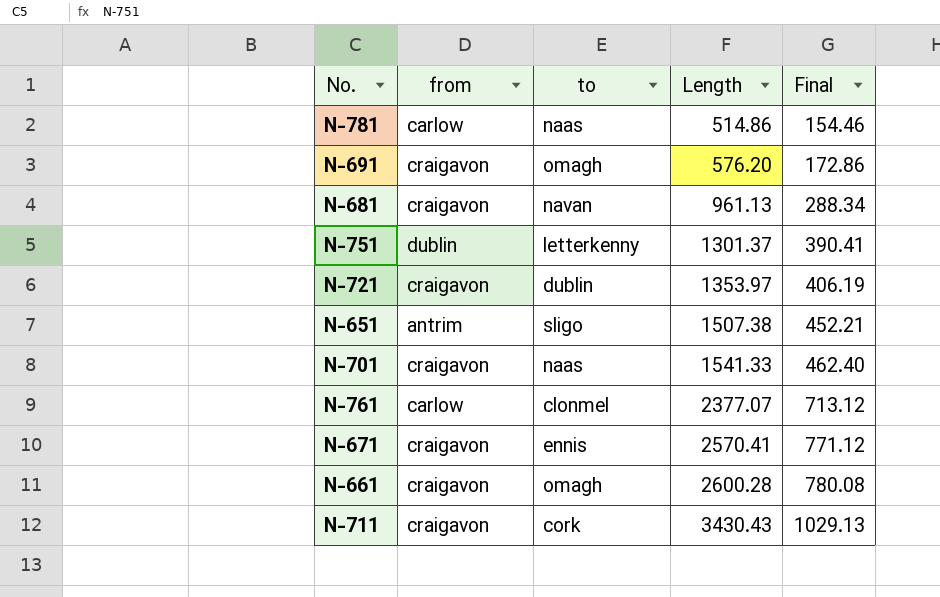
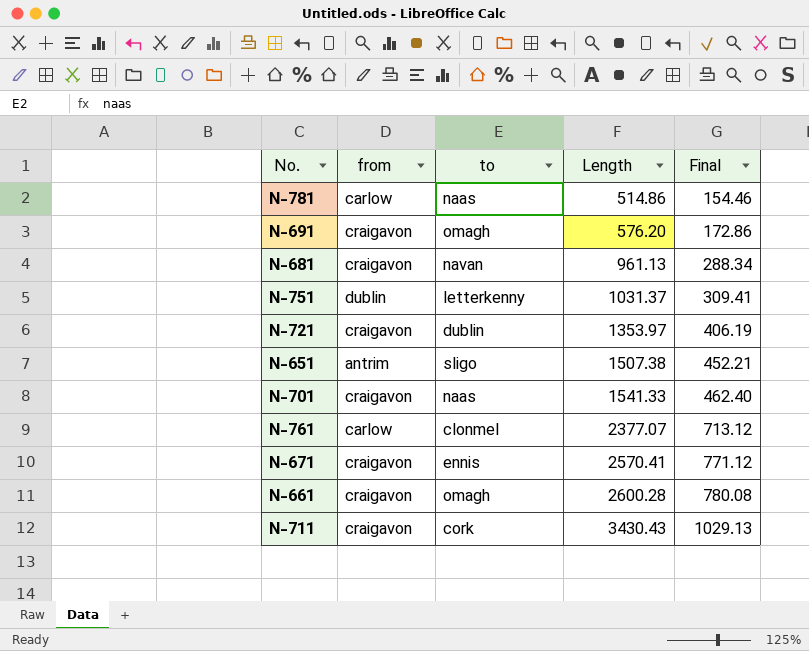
N-751 | Length: 1301.37 -> 1031.37
N-751 | Final: 390.41 -> 309.41

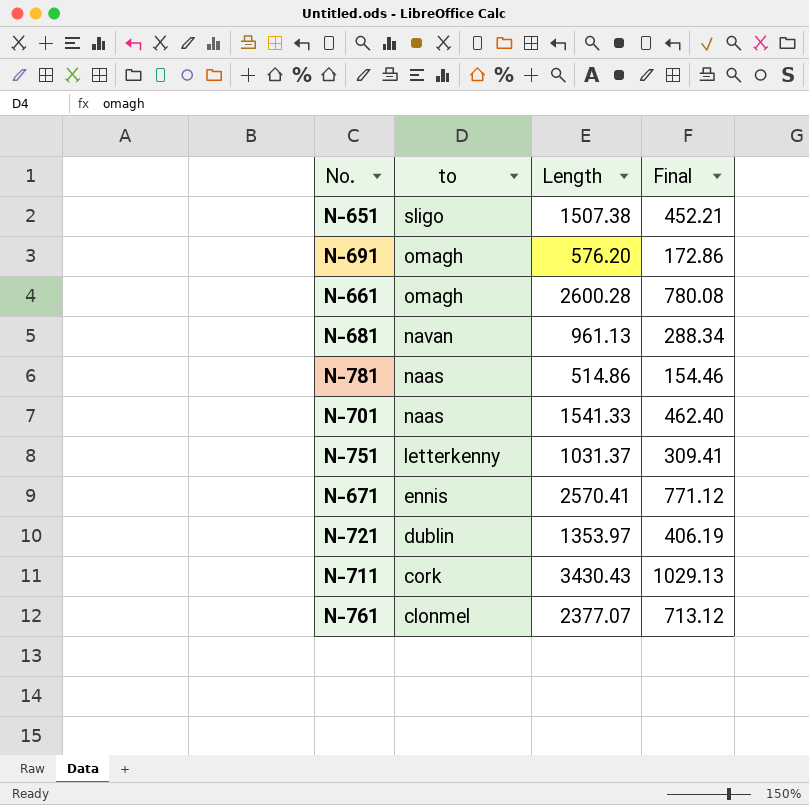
row order: Length ascending -> to descending
column from | position: 2 -> none

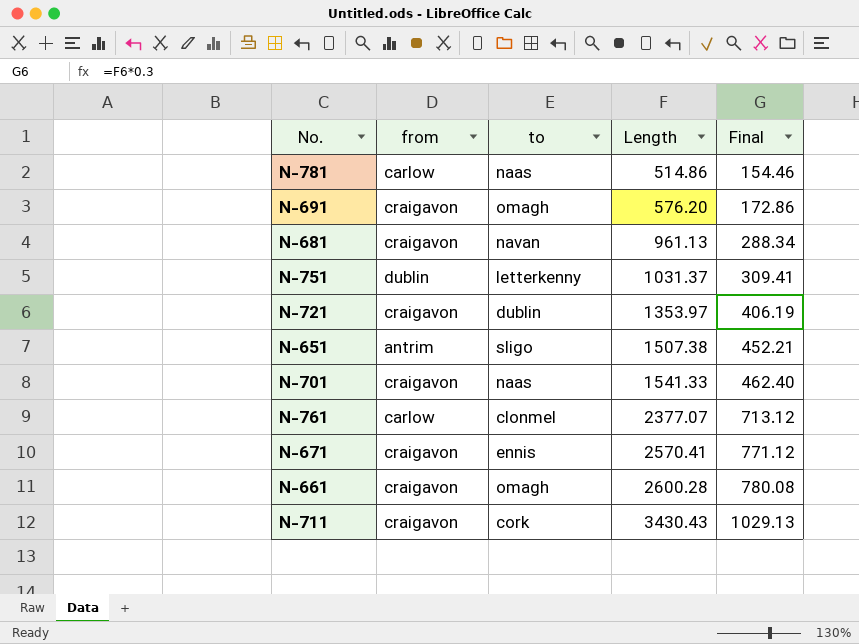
row order: to descending -> Length ascending
column from | position: none -> 2

